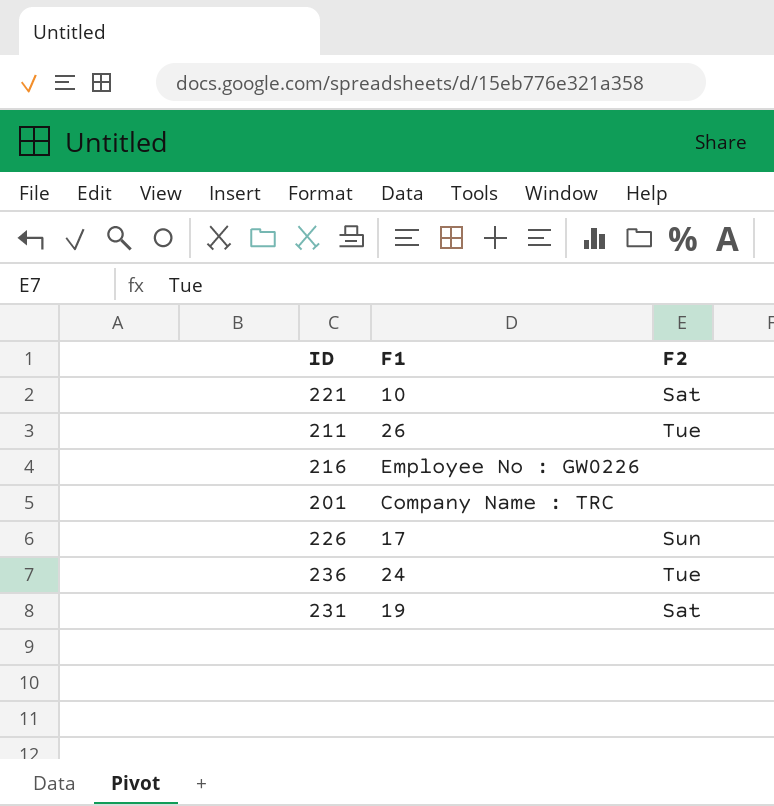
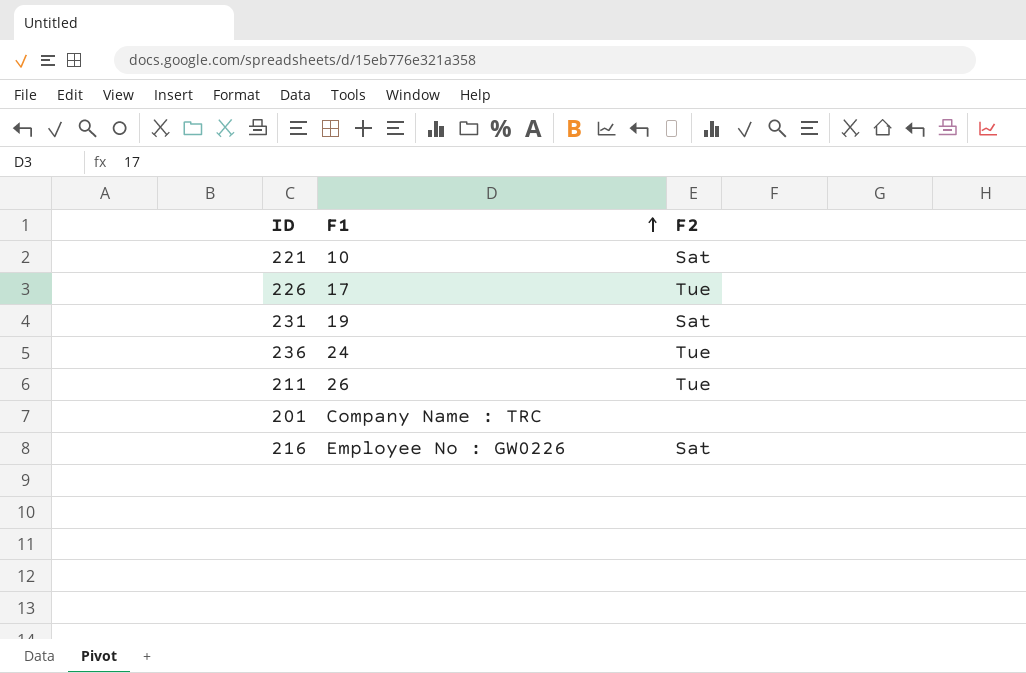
row order: none -> F1 ascending
226 | F2: Sun -> Tue
216 | F2: none -> Sat

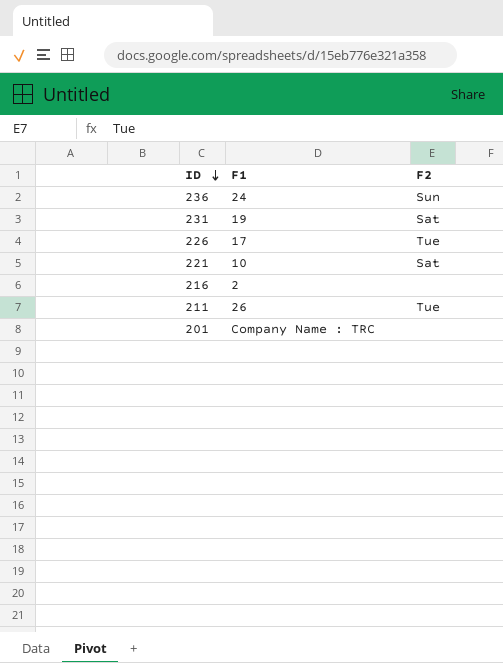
row order: F1 ascending -> ID descending
236 | F2: Tue -> Sun
216 | F1: Employee No : GW0226 -> 2
216 | F2: Sat -> none

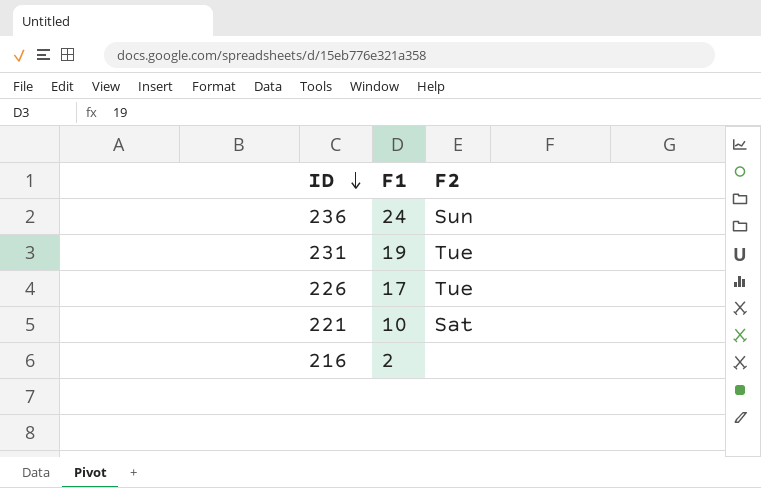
row 211: 26 | Tue -> none
row 201: Company Name : TRC | none -> none
231 | F2: Sat -> Tue

